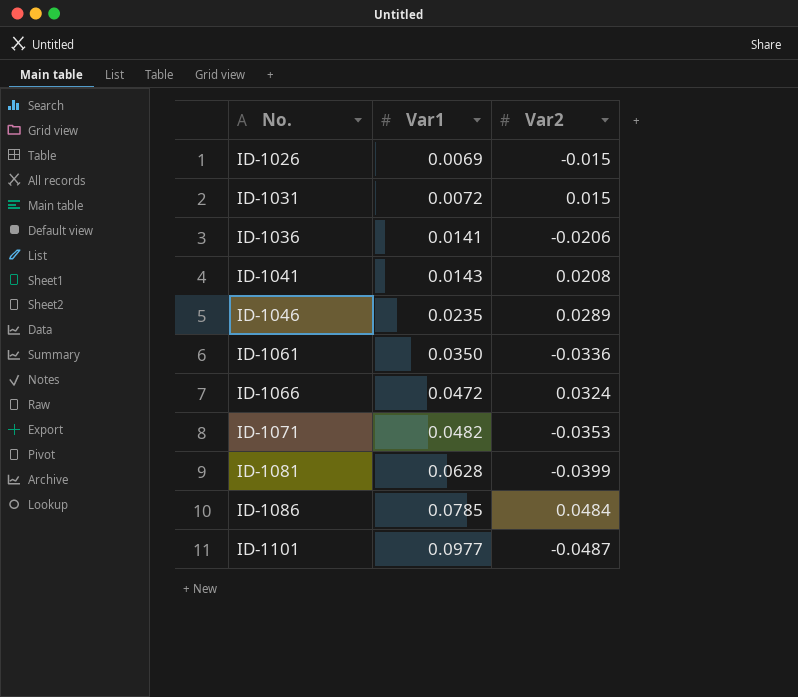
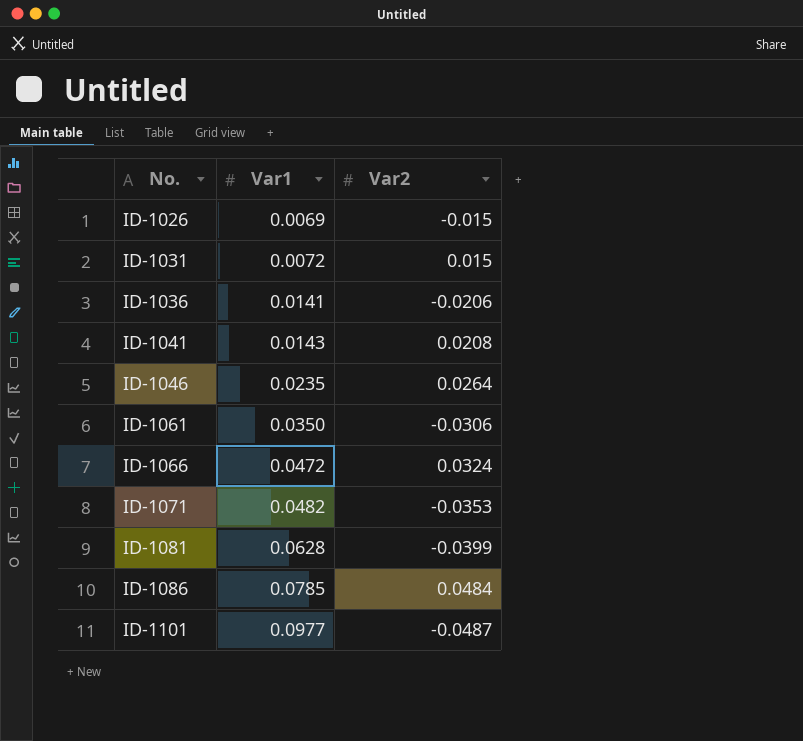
ID-1046 | Var2: 0.0289 -> 0.0264
ID-1061 | Var2: -0.0336 -> -0.0306

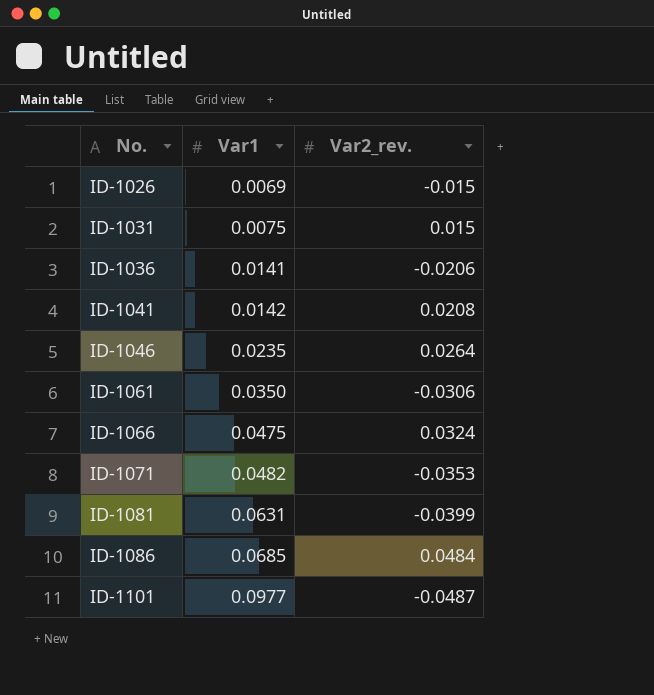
column name: Var2 -> Var2_rev.
ID-1031 | Var1: 0.0072 -> 0.0075
ID-1041 | Var1: 0.0143 -> 0.0142
ID-1066 | Var1: 0.0472 -> 0.0475
ID-1081 | Var1: 0.0628 -> 0.0631
ID-1086 | Var1: 0.0785 -> 0.0685

